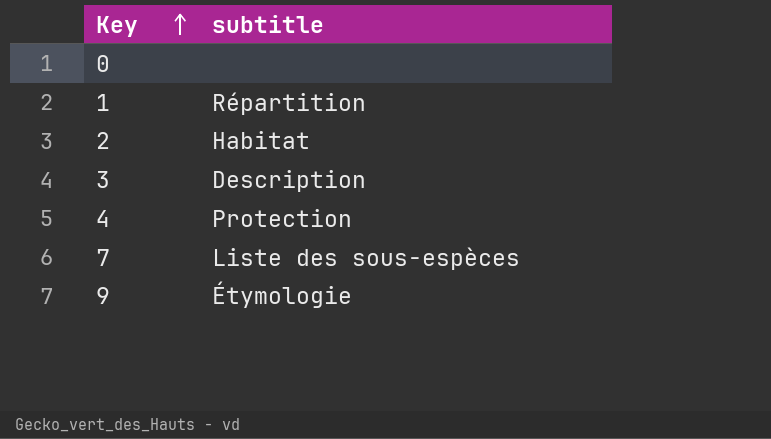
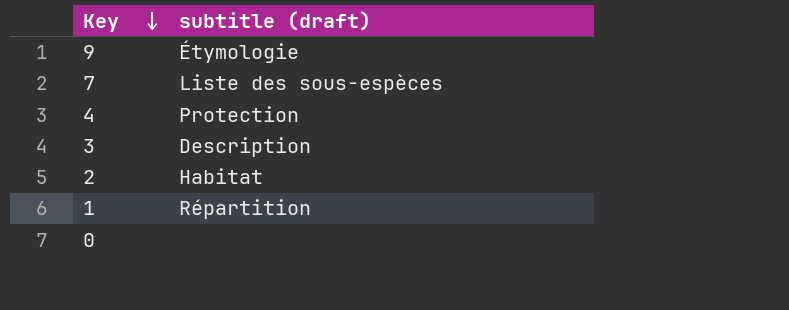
row order: Key ascending -> Key descending
column name: subtitle -> subtitle (draft)

